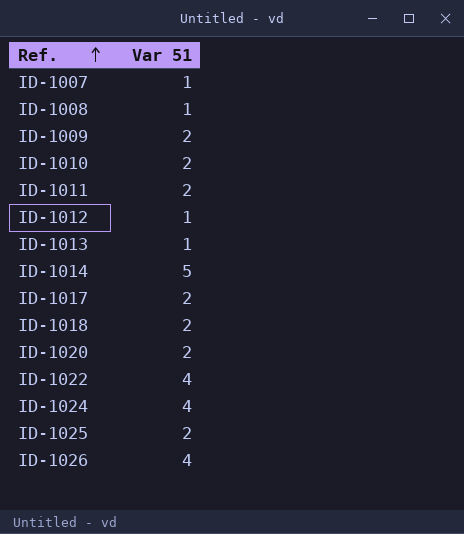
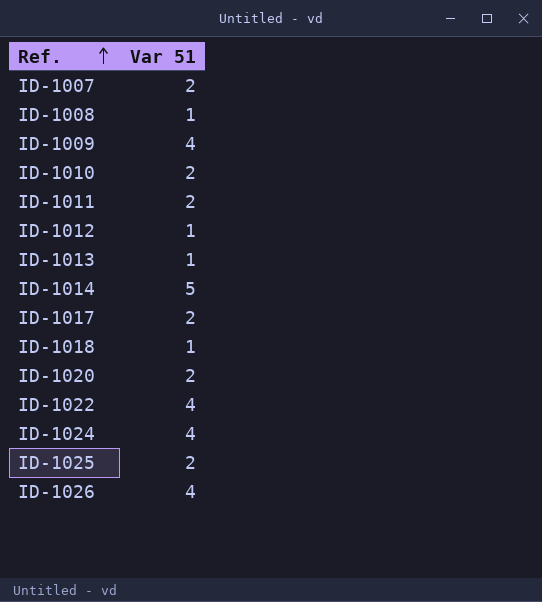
ID-1007 | Var 51: 1 -> 2
ID-1009 | Var 51: 2 -> 4
ID-1018 | Var 51: 2 -> 1

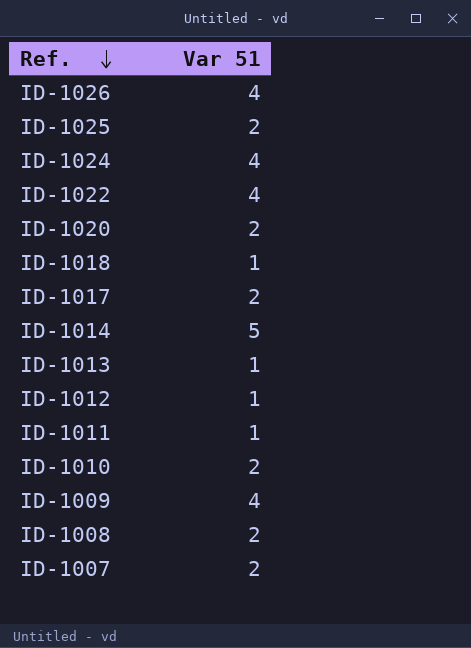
row order: Ref. ascending -> Ref. descending
ID-1011 | Var 51: 2 -> 1
ID-1008 | Var 51: 1 -> 2

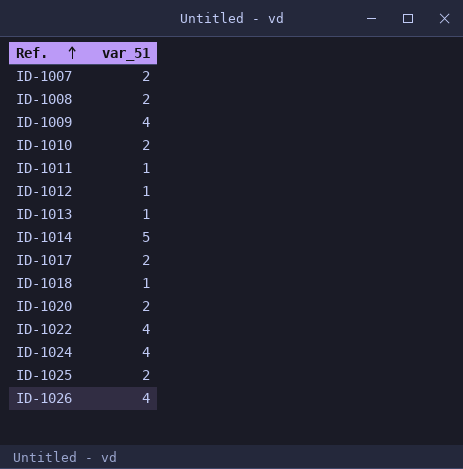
row order: Ref. descending -> Ref. ascending
column name: Var 51 -> var_51

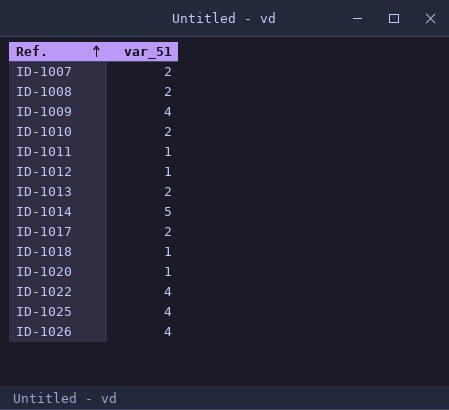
row ID-1024: 4 -> none
ID-1013 | var_51: 1 -> 2
ID-1020 | var_51: 2 -> 1
ID-1025 | var_51: 2 -> 4

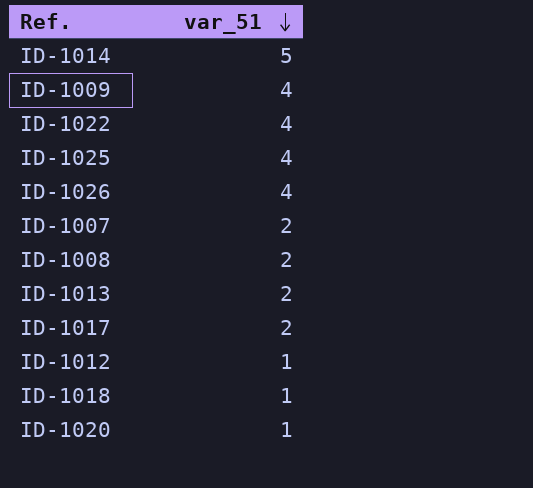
row order: Ref. ascending -> var_51 descending
row ID-1010: 2 -> none
row ID-1011: 1 -> none

